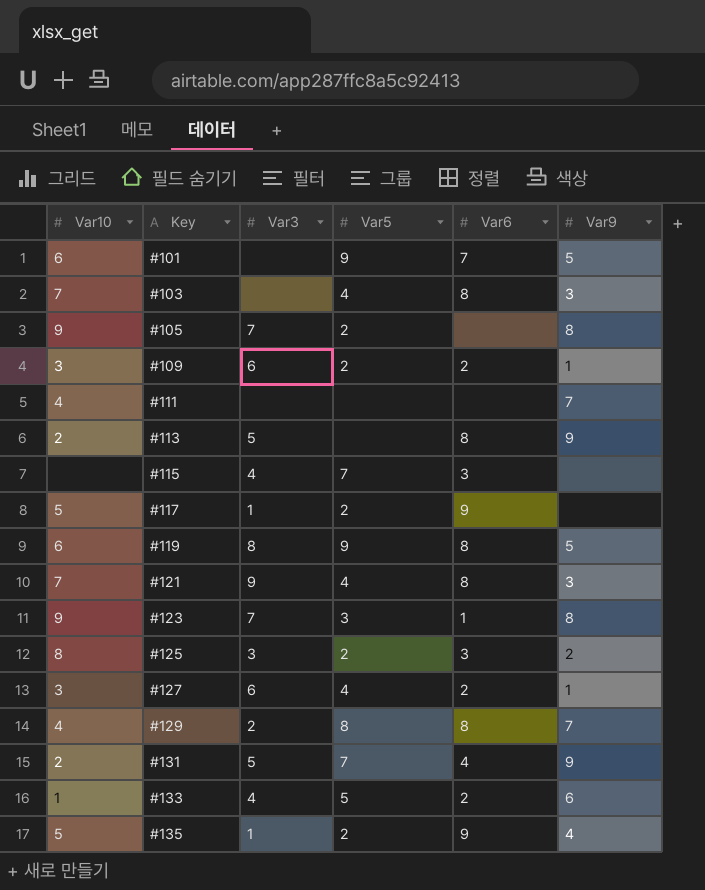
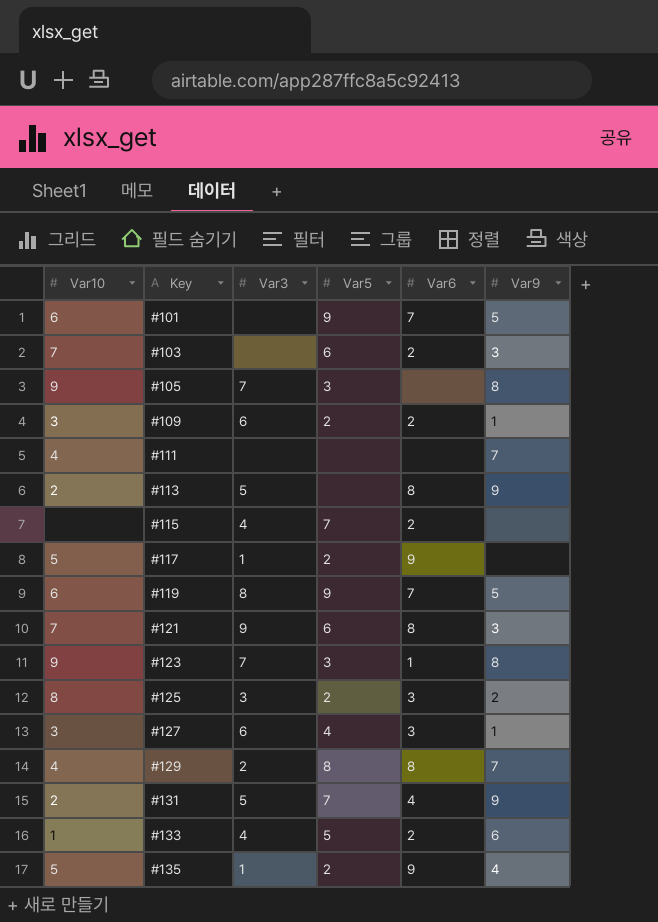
#103 | Var5: 4 -> 6
#103 | Var6: 8 -> 2
#105 | Var5: 2 -> 3
#115 | Var6: 3 -> 2
#119 | Var6: 8 -> 7
#121 | Var5: 4 -> 6
#127 | Var6: 2 -> 3

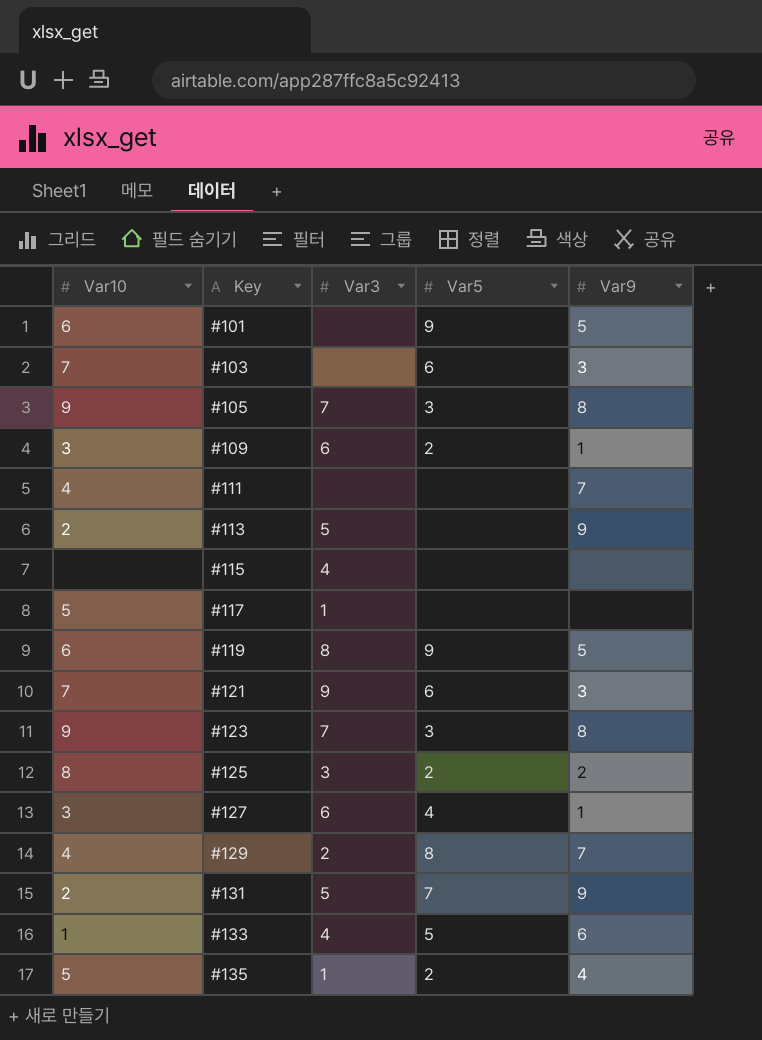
column Var6 | position: 5 -> none
#115 | Var5: 7 -> none
#117 | Var5: 2 -> none

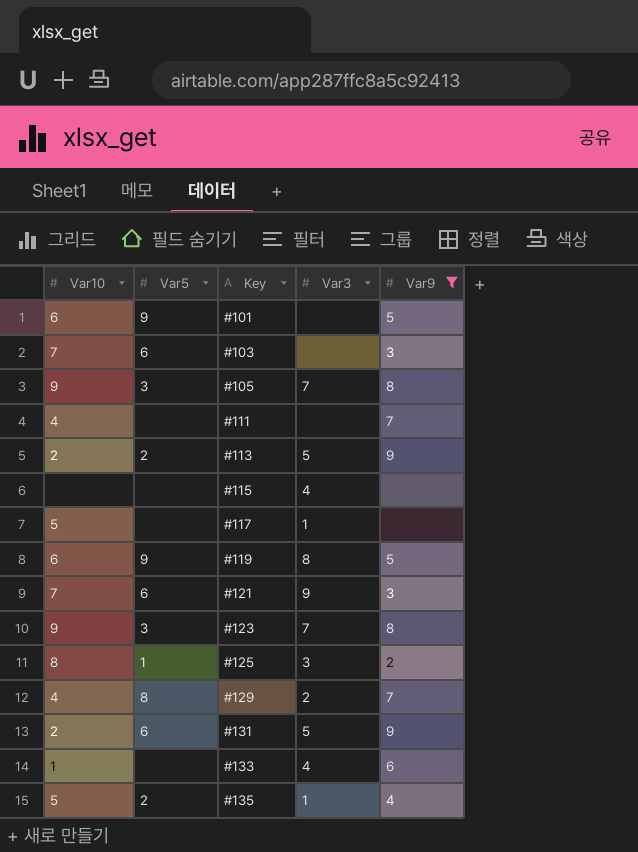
filter: none -> Var9 != 1
column Var5 | position: 4 -> 2
#113 | Var5: none -> 2
#125 | Var5: 2 -> 1
#131 | Var5: 7 -> 6
#133 | Var5: 5 -> none

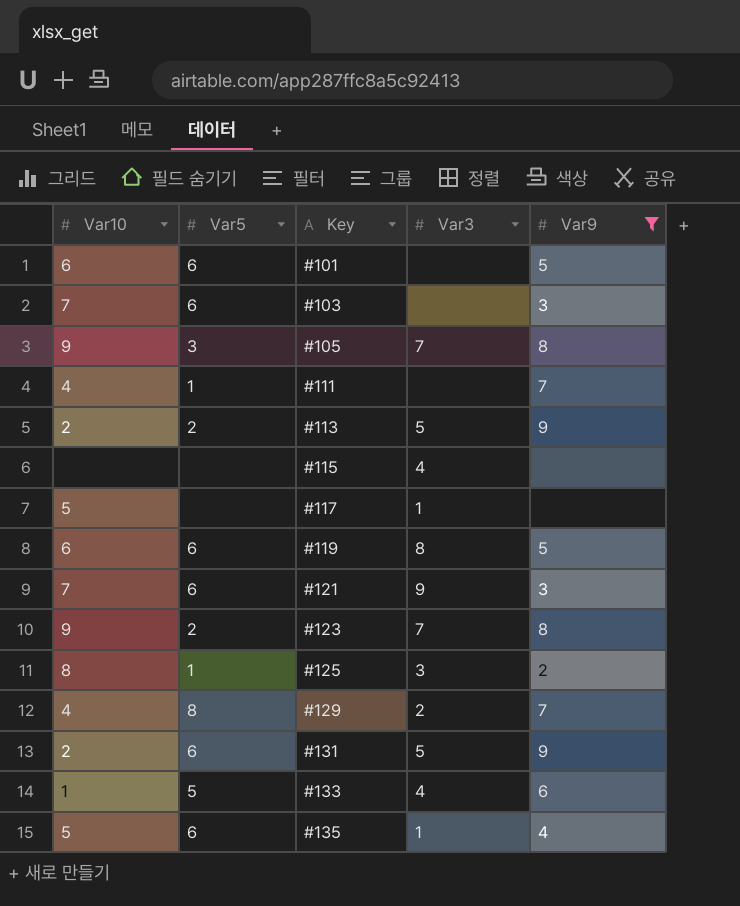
#101 | Var5: 9 -> 6
#111 | Var5: none -> 1
#119 | Var5: 9 -> 6
#123 | Var5: 3 -> 2
#133 | Var5: none -> 5
#135 | Var5: 2 -> 6

